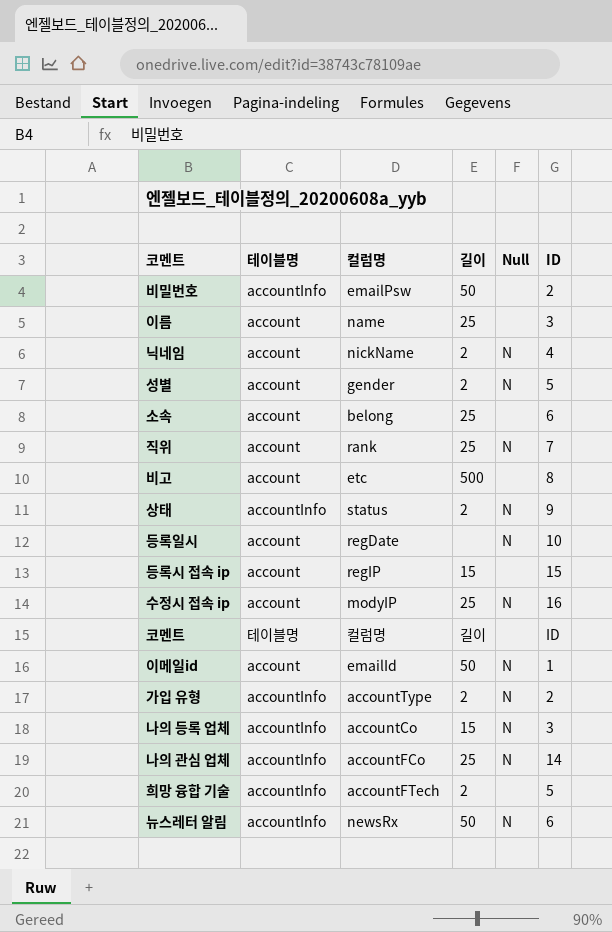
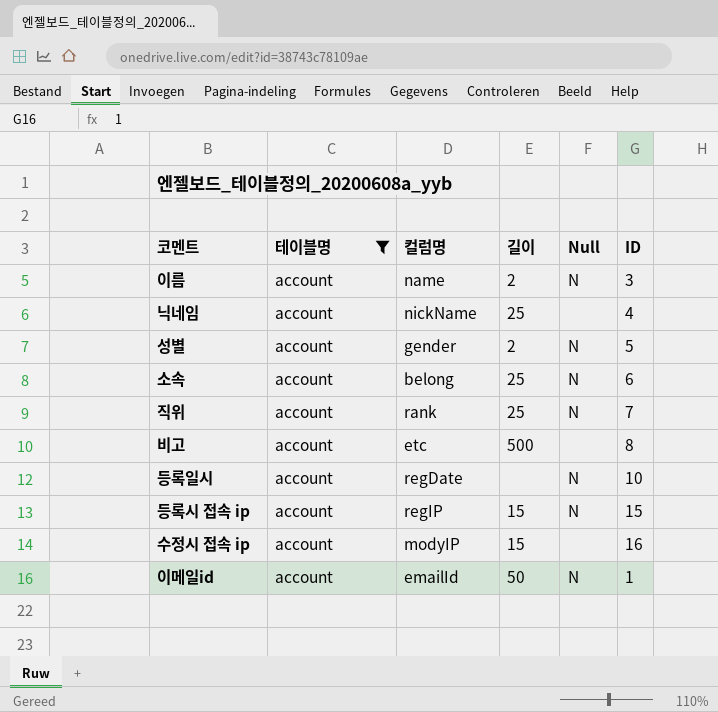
filter: none -> 테이블명 = account
이름 | 길이: 25 -> 2
이름 | Null: none -> N
닉네임 | 길이: 2 -> 25
닉네임 | Null: N -> none
소속 | Null: none -> N
등록시 접속 ip | Null: none -> N
수정시 접속 ip | 길이: 25 -> 15
수정시 접속 ip | Null: N -> none

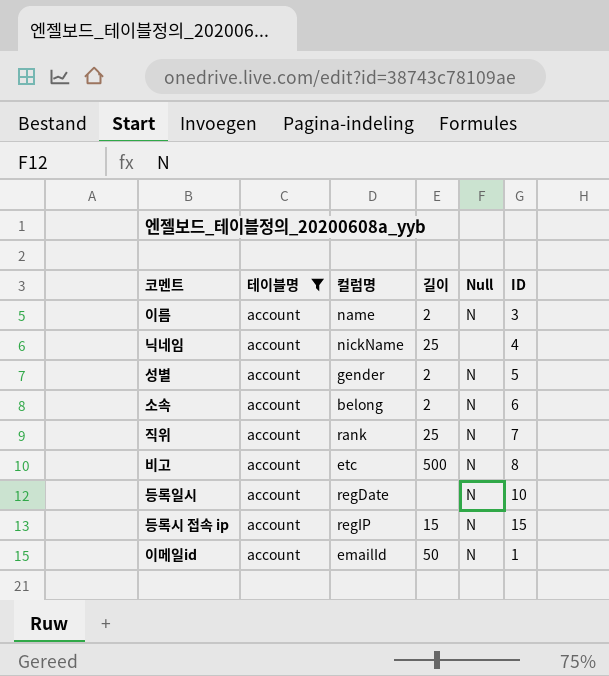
row 수정시 접속 ip: account | modyIP | 15 | none | 16 -> none
소속 | 길이: 25 -> 2
비고 | Null: none -> N

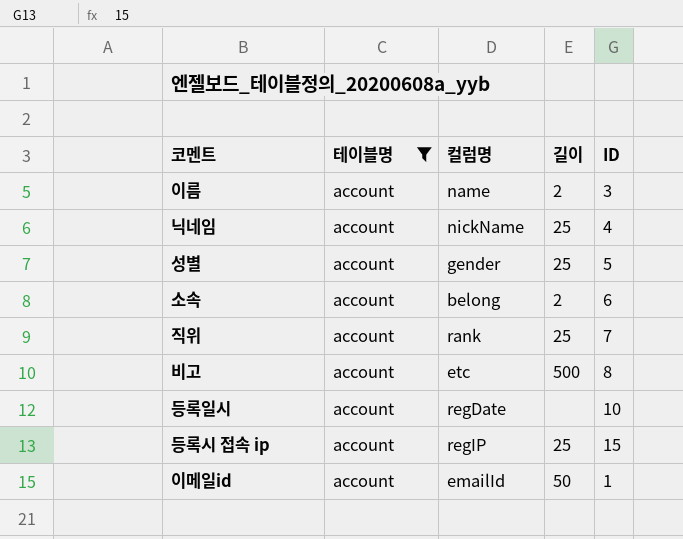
column Null | position: 5 -> none
성별 | 길이: 2 -> 25
등록시 접속 ip | 길이: 15 -> 25

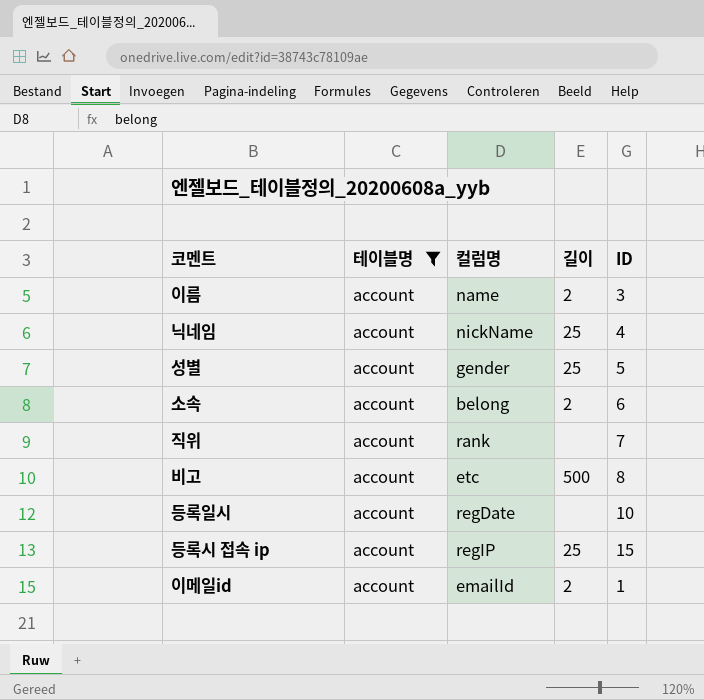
직위 | 길이: 25 -> none
이메일id | 길이: 50 -> 2

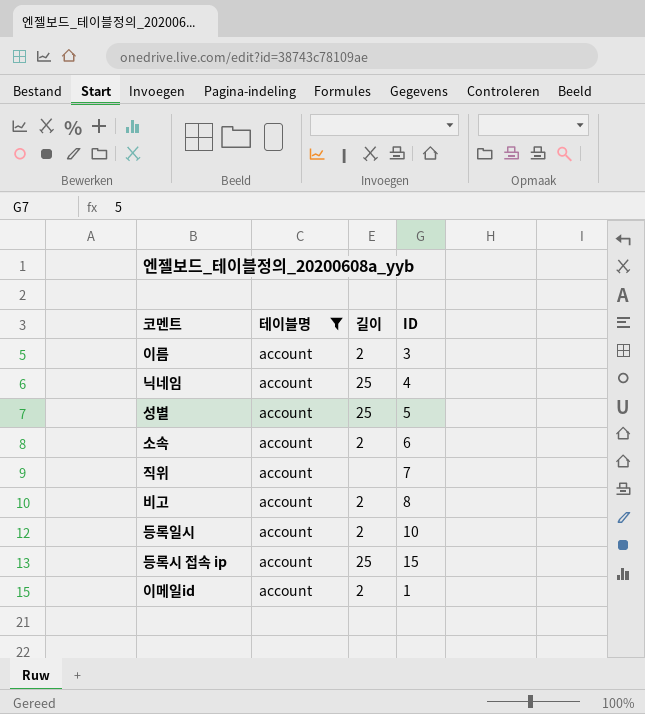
column 컬럼명 | position: 3 -> none
비고 | 길이: 500 -> 2
등록일시 | 길이: none -> 2

